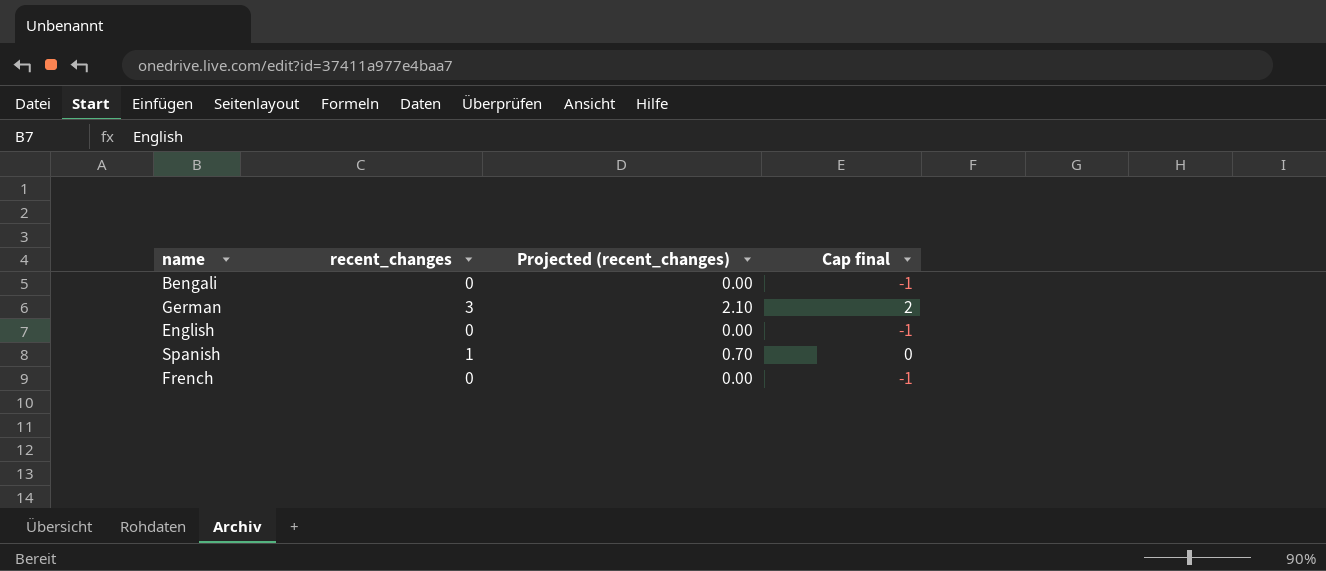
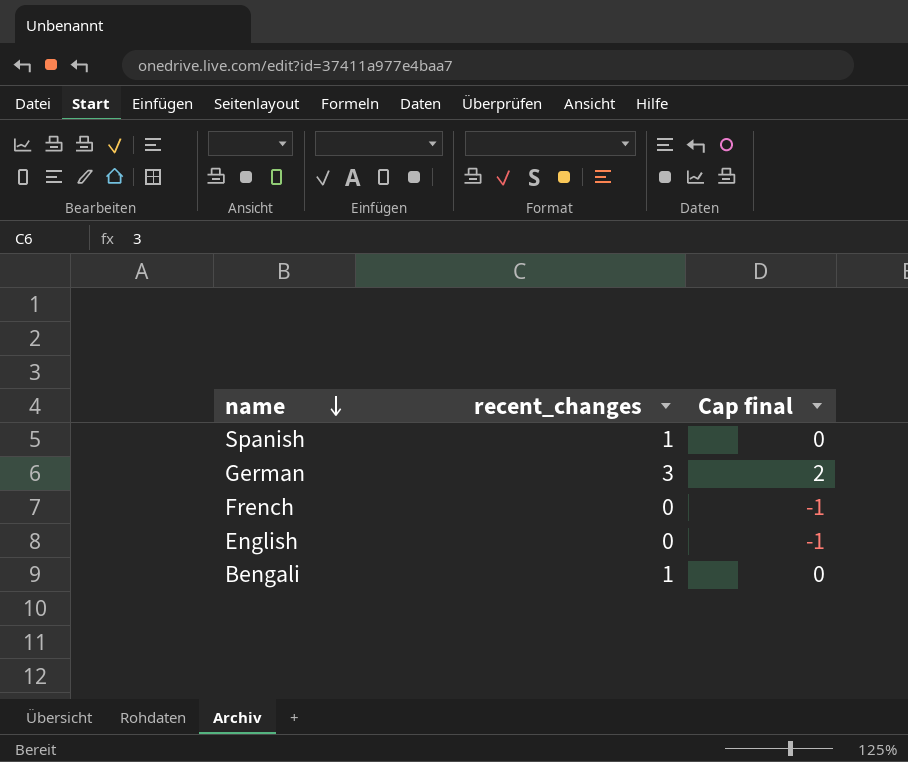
row order: none -> name descending
column Projected (recent_changes) | formula: [recent_changes] * 0.7 -> none
Bengali | recent_changes: 0 -> 1
Bengali | Cap final: -1 -> 0

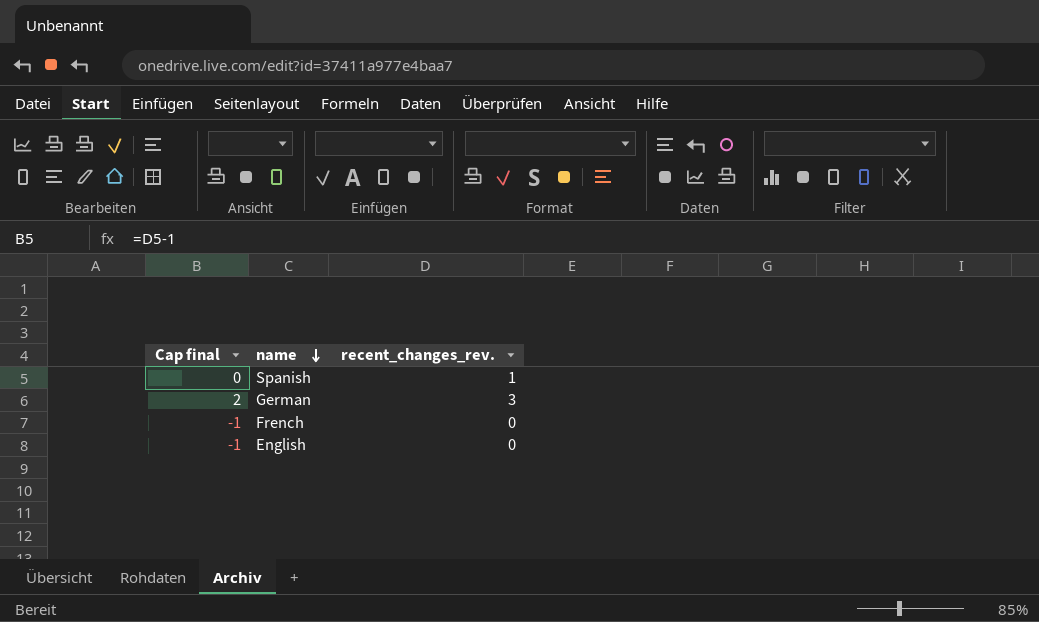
column Cap final | position: 3 -> 1
column name: recent_changes -> recent_changes_rev.
row Bengali: 1 | 0 -> none

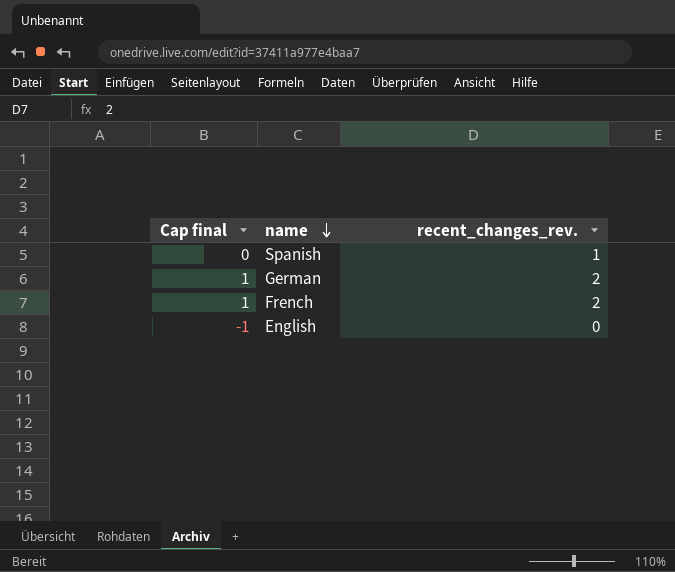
German | Cap final: 2 -> 1
German | recent_changes_rev.: 3 -> 2
French | Cap final: -1 -> 1
French | recent_changes_rev.: 0 -> 2

